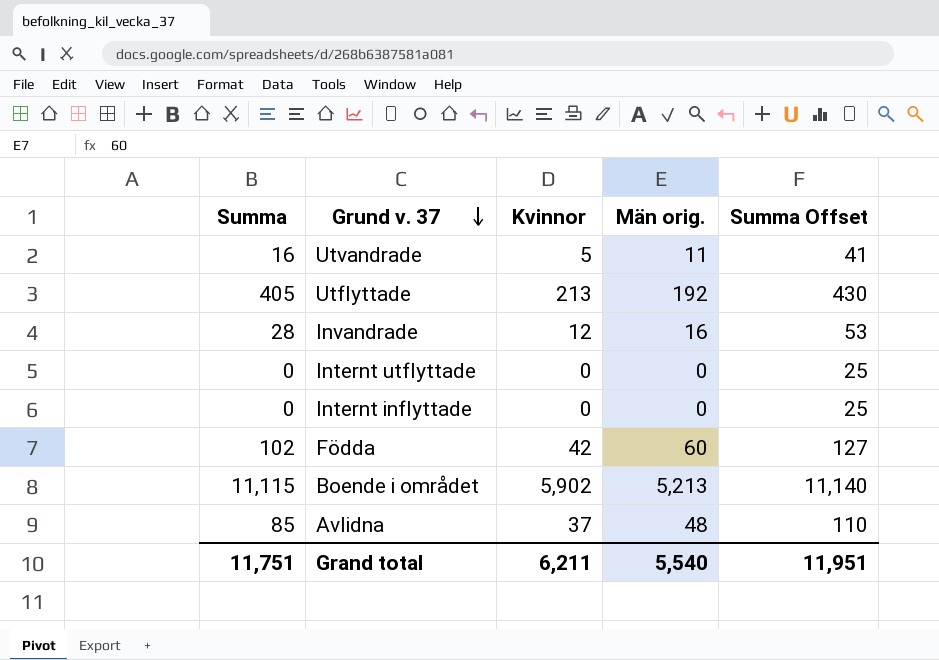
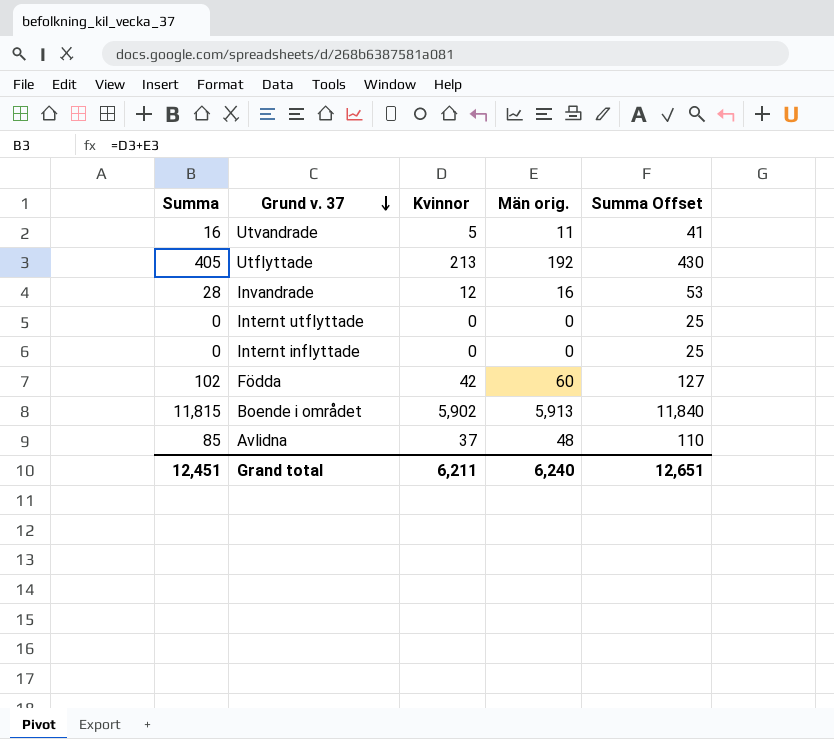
Boende i området | Summa: 11,115 -> 11,815
Boende i området | Män orig.: 5,213 -> 5,913
Boende i området | Summa Offset: 11,140 -> 11,840
Grand total | Summa: 11,751 -> 12,451
Grand total | Män orig.: 5,540 -> 6,240
Grand total | Summa Offset: 11,951 -> 12,651

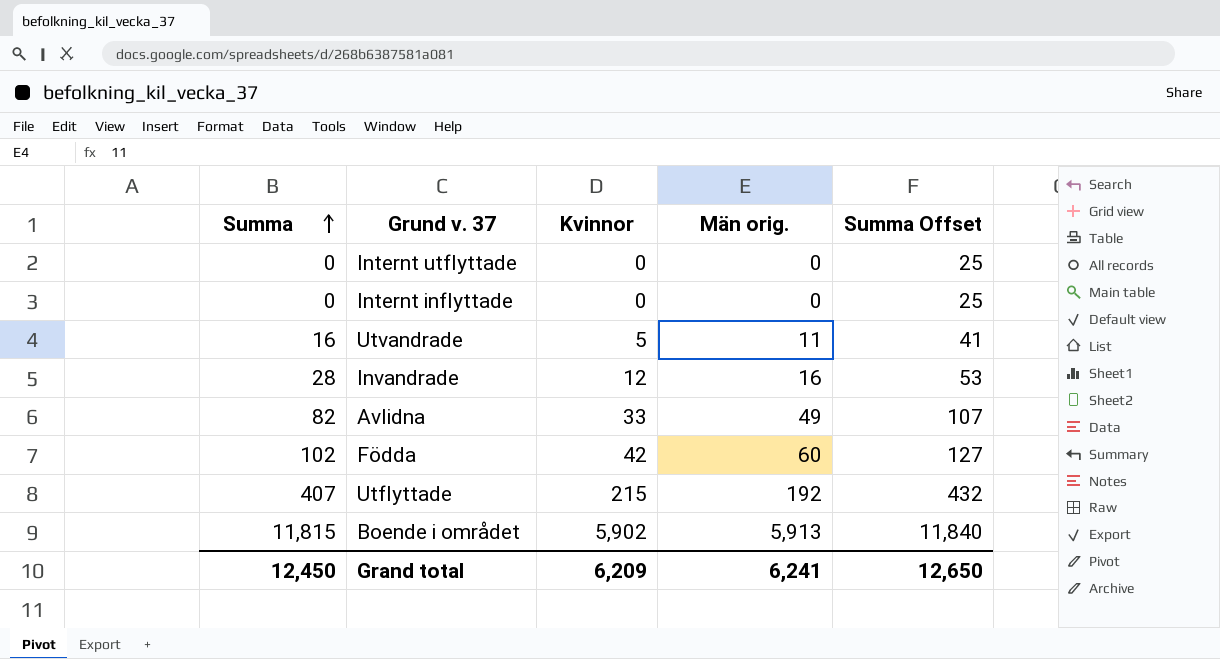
row order: Grund v. 37 descending -> Summa ascending
Avlidna | Summa: 85 -> 82
Avlidna | Kvinnor: 37 -> 33
Avlidna | Män orig.: 48 -> 49
Avlidna | Summa Offset: 110 -> 107
Utflyttade | Summa: 405 -> 407
Utflyttade | Kvinnor: 213 -> 215
Utflyttade | Summa Offset: 430 -> 432
Grand total | Summa: 12,451 -> 12,450
Grand total | Kvinnor: 6,211 -> 6,209
Grand total | Män orig.: 6,240 -> 6,241
Grand total | Summa Offset: 12,651 -> 12,650

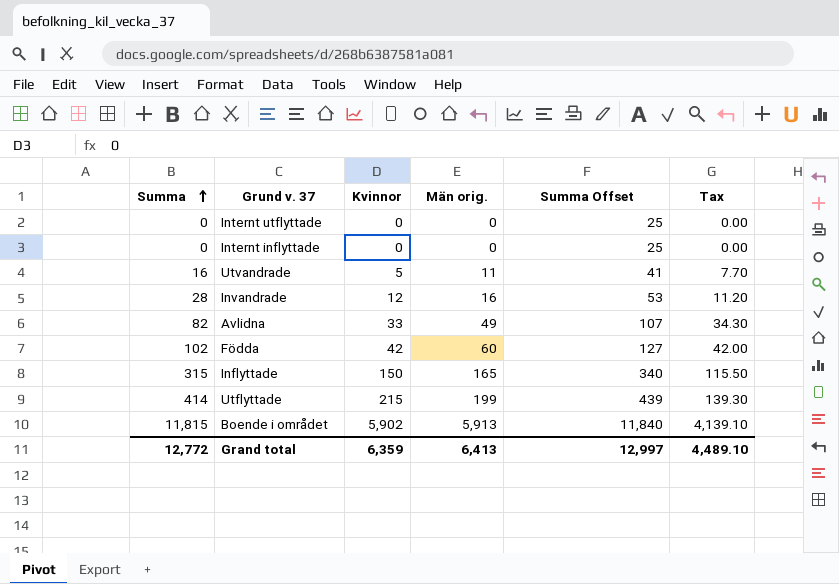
column Tax | formula: none -> [Män orig.] * 0.7
row Inflyttade: none -> 315 | 150 | 165 | 340 | 115.50
Utflyttade | Summa: 407 -> 414
Utflyttade | Män orig.: 192 -> 199
Utflyttade | Summa Offset: 432 -> 439
Grand total | Summa: 12,450 -> 12,772
Grand total | Kvinnor: 6,209 -> 6,359
Grand total | Män orig.: 6,241 -> 6,413
Grand total | Summa Offset: 12,650 -> 12,997

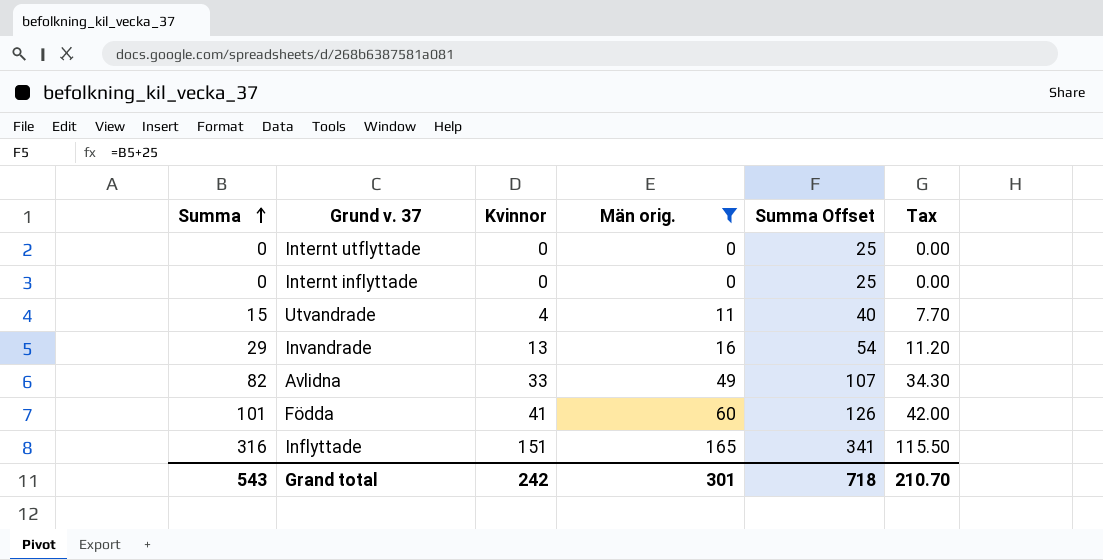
filter: none -> Män orig. <= 165
Utvandrade | Summa: 16 -> 15
Utvandrade | Kvinnor: 5 -> 4
Utvandrade | Summa Offset: 41 -> 40
Invandrade | Summa: 28 -> 29
Invandrade | Kvinnor: 12 -> 13
Invandrade | Summa Offset: 53 -> 54
Födda | Summa: 102 -> 101
Födda | Kvinnor: 42 -> 41
Födda | Summa Offset: 127 -> 126
Inflyttade | Summa: 315 -> 316
Inflyttade | Kvinnor: 150 -> 151
Inflyttade | Summa Offset: 340 -> 341
Grand total | Summa: 12,772 -> 543
Grand total | Kvinnor: 6,359 -> 242
Grand total | Män orig.: 6,413 -> 301
Grand total | Summa Offset: 12,997 -> 718
Grand total | Tax: 4,489.10 -> 210.70

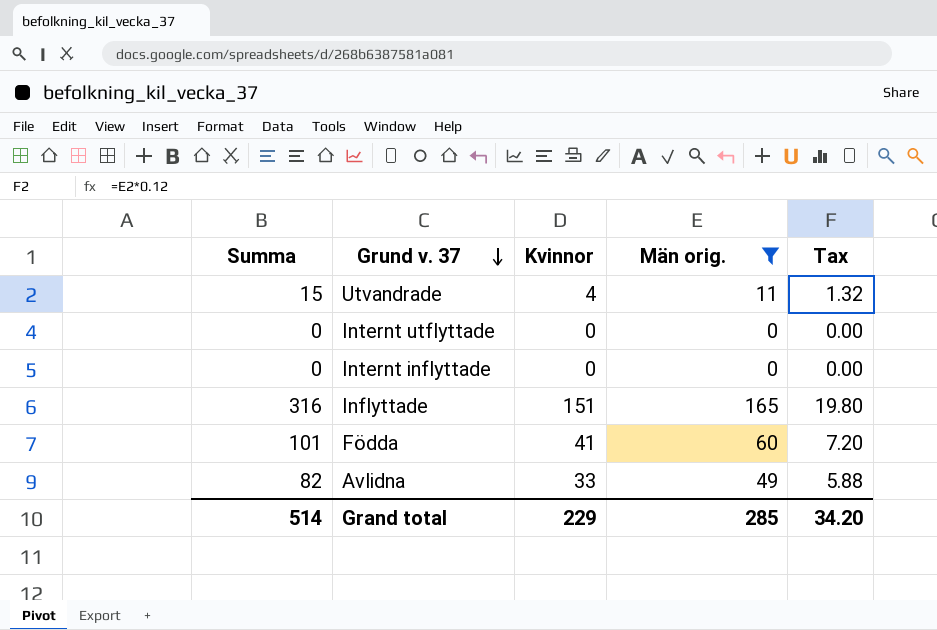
row order: Summa ascending -> Grund v. 37 descending
column Summa Offset | formula: [Summa] + 25 -> none
column Tax | formula: [Män orig.] * 0.7 -> [Män orig.] * 0.12
row Invandrade: 29 | 13 | 16 | 54 | 11.20 -> none
Grand total | Summa: 543 -> 514
Grand total | Kvinnor: 242 -> 229
Grand total | Män orig.: 301 -> 285
Grand total | Tax: 210.70 -> 34.20

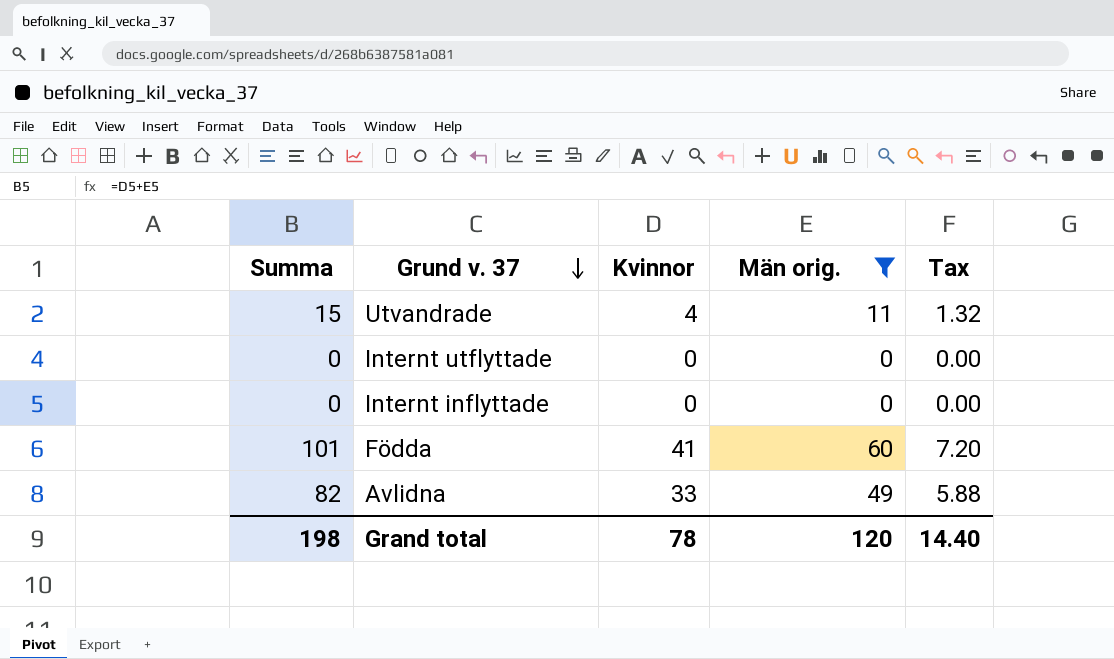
row Inflyttade: 316 | 151 | 165 | 19.80 -> none
Grand total | Summa: 514 -> 198
Grand total | Kvinnor: 229 -> 78
Grand total | Män orig.: 285 -> 120
Grand total | Tax: 34.20 -> 14.40

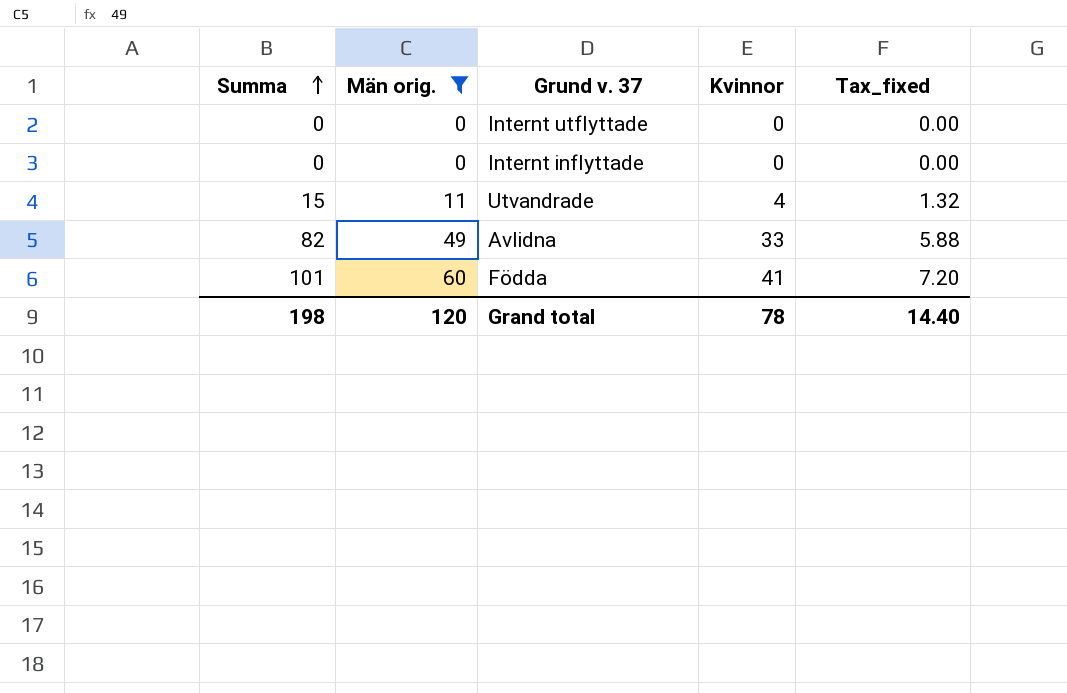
row order: Grund v. 37 descending -> Summa ascending
column Män orig. | position: 4 -> 2
column name: Tax -> Tax_fixed

